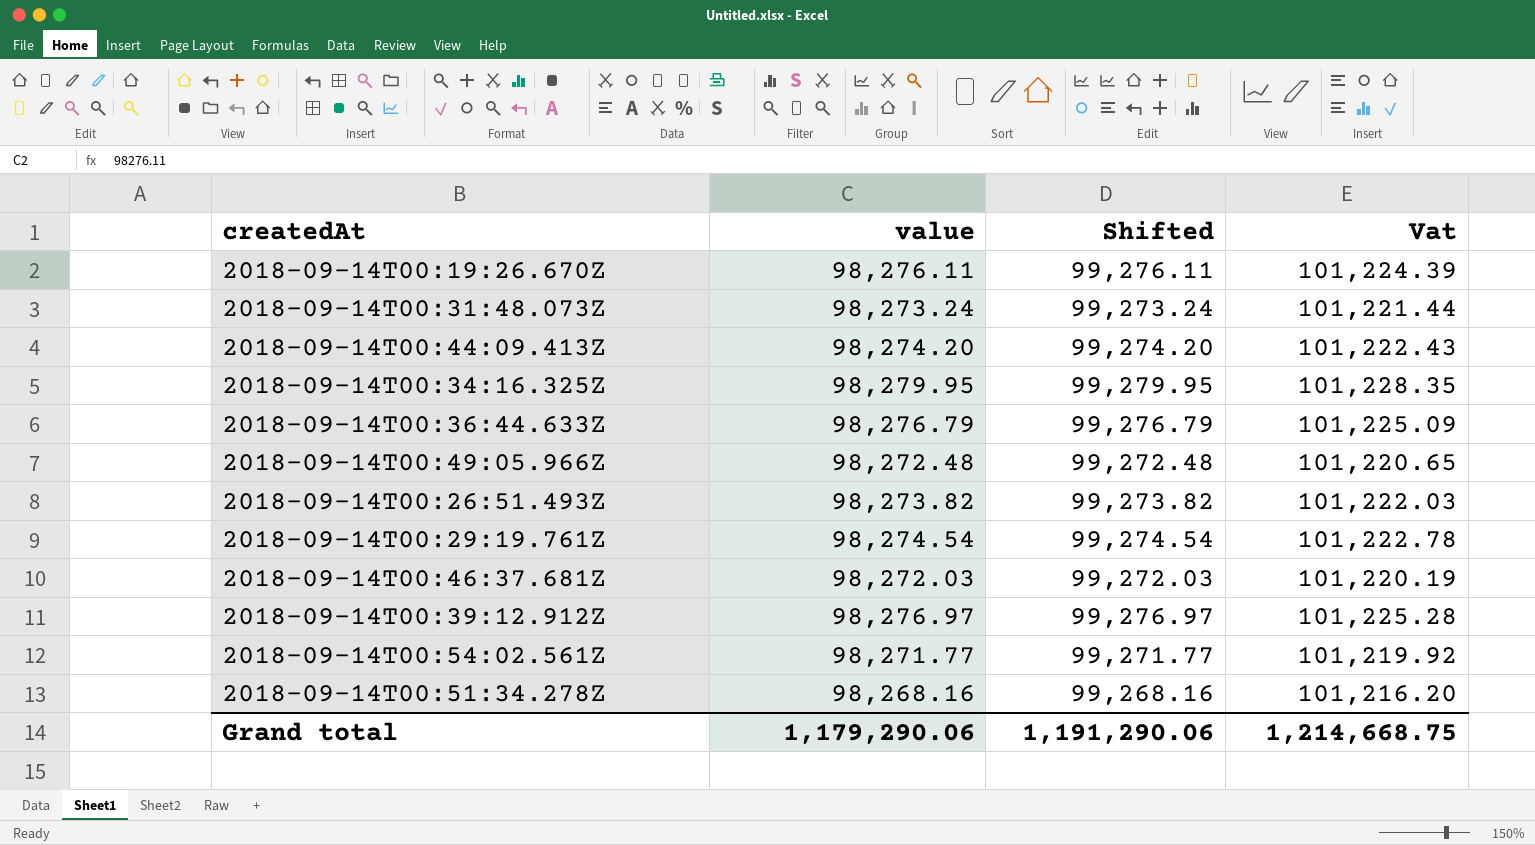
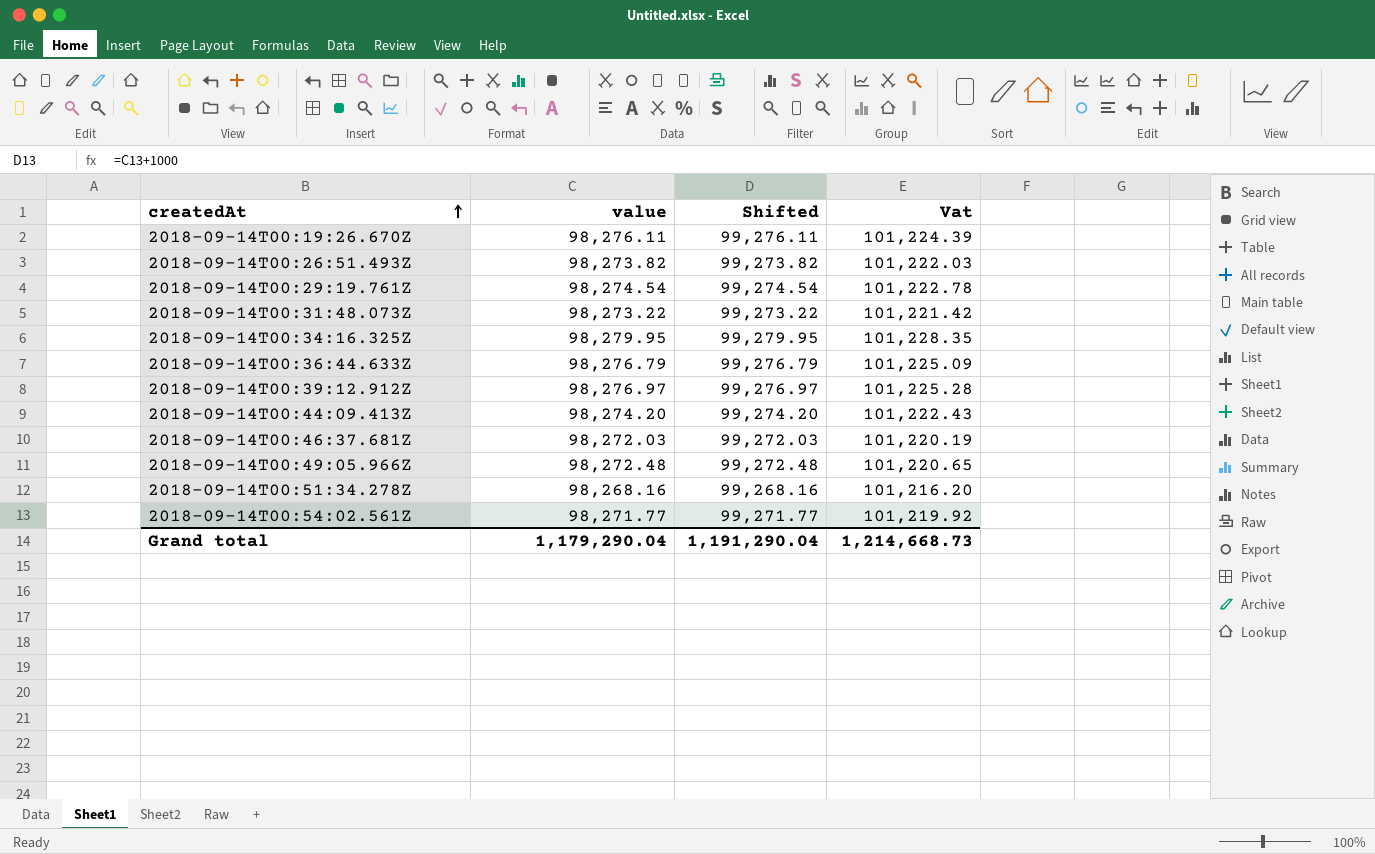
row order: none -> createdAt ascending
2018-09-14T00:31:48.073Z | value: 98,273.24 -> 98,273.22
2018-09-14T00:31:48.073Z | Shifted: 99,273.24 -> 99,273.22
2018-09-14T00:31:48.073Z | Vat: 101,221.44 -> 101,221.42
Grand total | value: 1,179,290.06 -> 1,179,290.04
Grand total | Shifted: 1,191,290.06 -> 1,191,290.04
Grand total | Vat: 1,214,668.75 -> 1,214,668.73

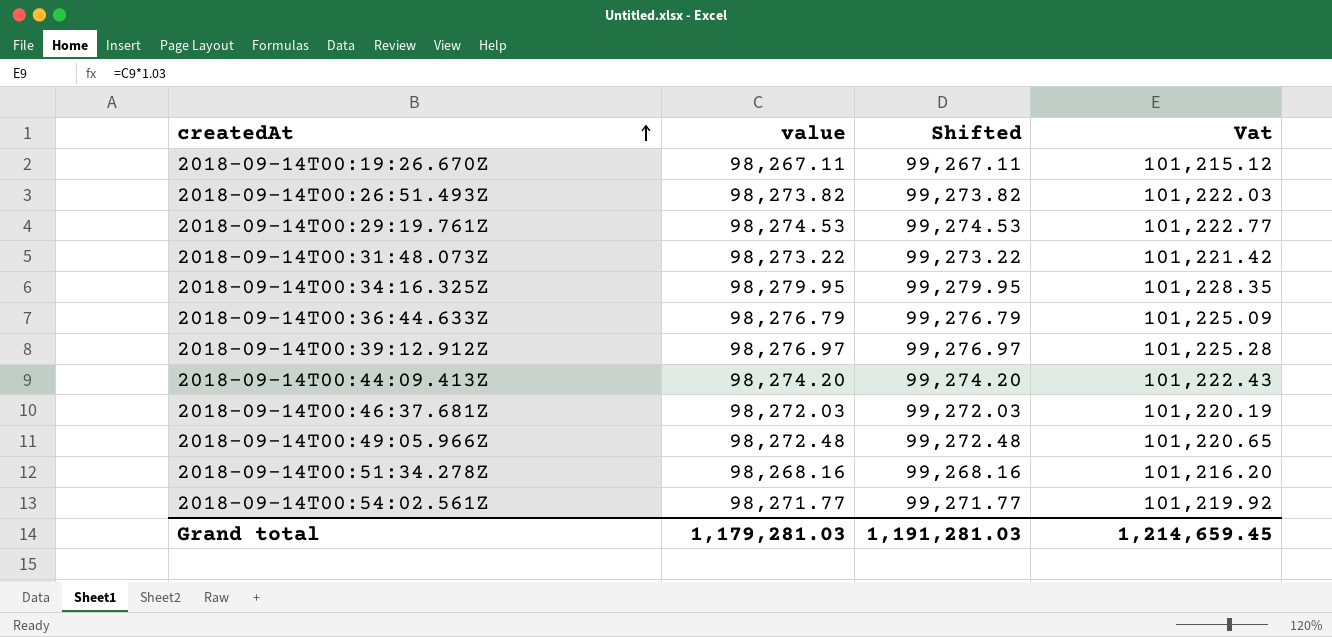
2018-09-14T00:19:26.670Z | value: 98,276.11 -> 98,267.11
2018-09-14T00:19:26.670Z | Shifted: 99,276.11 -> 99,267.11
2018-09-14T00:19:26.670Z | Vat: 101,224.39 -> 101,215.12
2018-09-14T00:29:19.761Z | value: 98,274.54 -> 98,274.53
2018-09-14T00:29:19.761Z | Shifted: 99,274.54 -> 99,274.53
2018-09-14T00:29:19.761Z | Vat: 101,222.78 -> 101,222.77
Grand total | value: 1,179,290.04 -> 1,179,281.03
Grand total | Shifted: 1,191,290.04 -> 1,191,281.03
Grand total | Vat: 1,214,668.73 -> 1,214,659.45

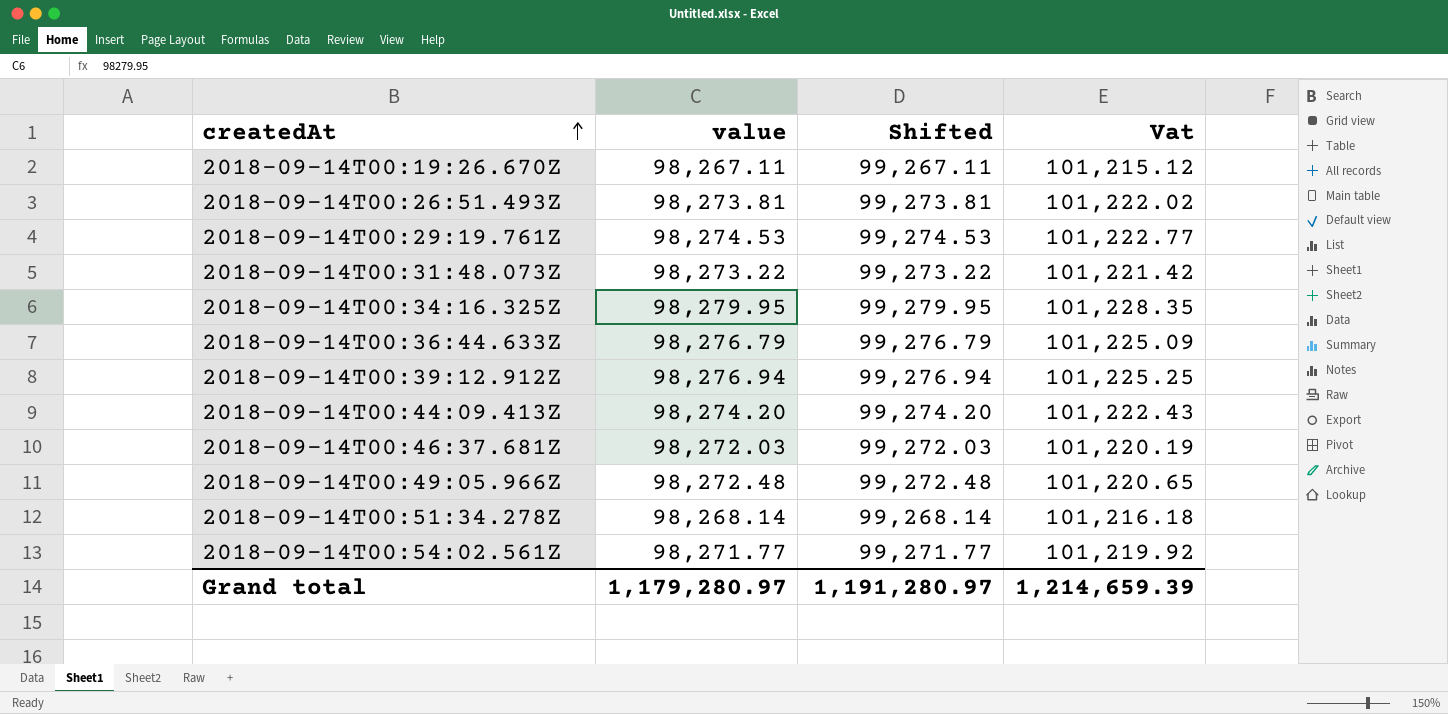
2018-09-14T00:26:51.493Z | value: 98,273.82 -> 98,273.81
2018-09-14T00:26:51.493Z | Shifted: 99,273.82 -> 99,273.81
2018-09-14T00:26:51.493Z | Vat: 101,222.03 -> 101,222.02
2018-09-14T00:39:12.912Z | value: 98,276.97 -> 98,276.94
2018-09-14T00:39:12.912Z | Shifted: 99,276.97 -> 99,276.94
2018-09-14T00:39:12.912Z | Vat: 101,225.28 -> 101,225.25
2018-09-14T00:51:34.278Z | value: 98,268.16 -> 98,268.14
2018-09-14T00:51:34.278Z | Shifted: 99,268.16 -> 99,268.14
2018-09-14T00:51:34.278Z | Vat: 101,216.20 -> 101,216.18
Grand total | value: 1,179,281.03 -> 1,179,280.97
Grand total | Shifted: 1,191,281.03 -> 1,191,280.97
Grand total | Vat: 1,214,659.45 -> 1,214,659.39

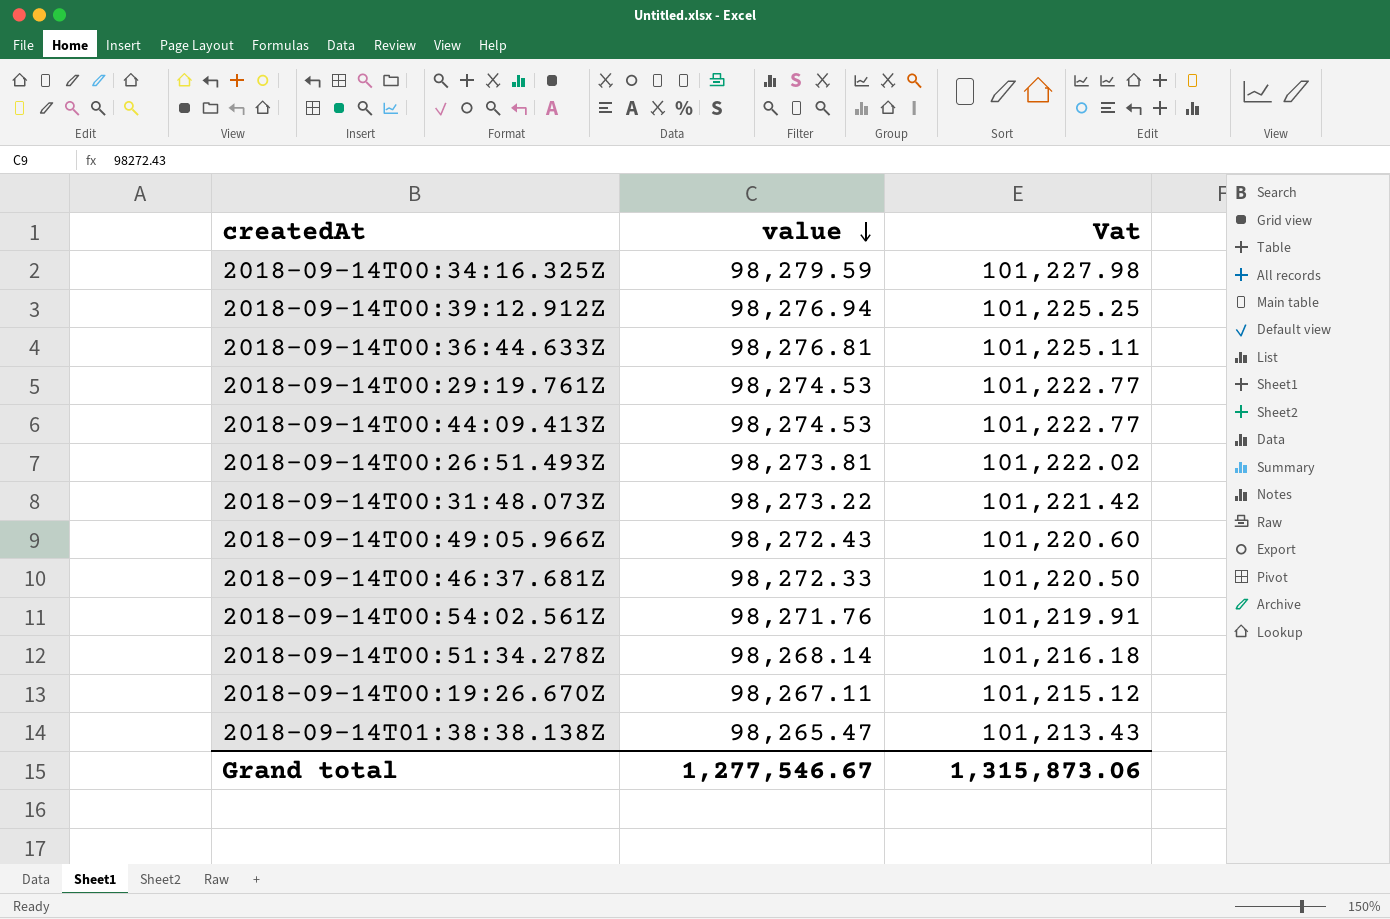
row order: createdAt ascending -> value descending
column Shifted | formula: [value] + 1000 -> none
2018-09-14T00:34:16.325Z | value: 98,279.95 -> 98,279.59
2018-09-14T00:34:16.325Z | Vat: 101,228.35 -> 101,227.98
2018-09-14T00:36:44.633Z | value: 98,276.79 -> 98,276.81
2018-09-14T00:36:44.633Z | Vat: 101,225.09 -> 101,225.11
2018-09-14T00:44:09.413Z | value: 98,274.20 -> 98,274.53
2018-09-14T00:44:09.413Z | Vat: 101,222.43 -> 101,222.77
2018-09-14T00:49:05.966Z | value: 98,272.48 -> 98,272.43
2018-09-14T00:49:05.966Z | Vat: 101,220.65 -> 101,220.60
2018-09-14T00:46:37.681Z | value: 98,272.03 -> 98,272.33
2018-09-14T00:46:37.681Z | Vat: 101,220.19 -> 101,220.50
2018-09-14T00:54:02.561Z | value: 98,271.77 -> 98,271.76
2018-09-14T00:54:02.561Z | Vat: 101,219.92 -> 101,219.91
row 2018-09-14T01:38:38.138Z: none -> 98,265.47 | 101,213.43
Grand total | value: 1,179,280.97 -> 1,277,546.67
Grand total | Vat: 1,214,659.39 -> 1,315,873.06

